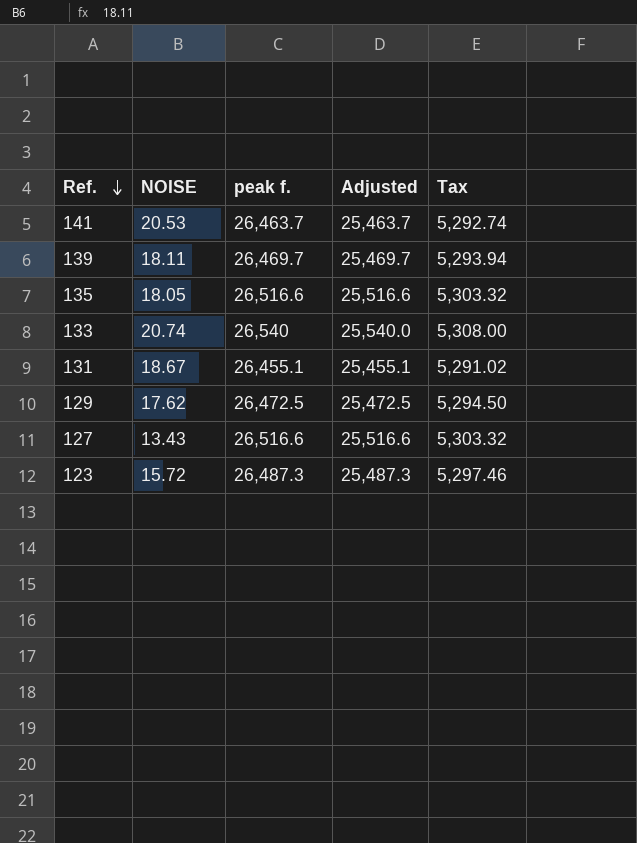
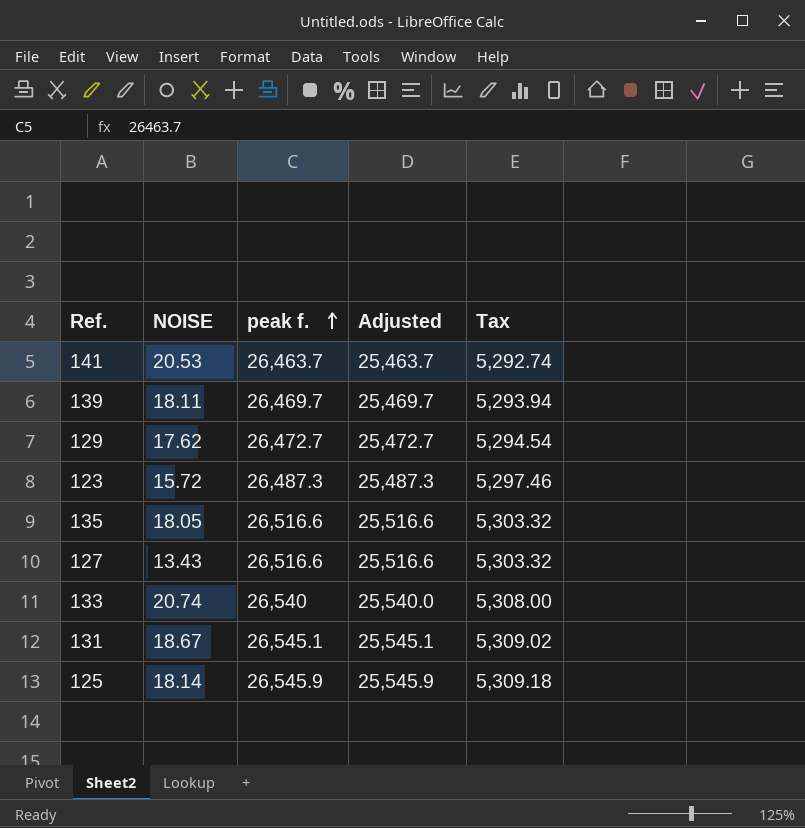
row order: Ref. descending -> peak f. ascending
129 | peak f.: 26,472.5 -> 26,472.7
129 | Adjusted: 25,472.5 -> 25,472.7
129 | Tax: 5,294.50 -> 5,294.54
131 | peak f.: 26,455.1 -> 26,545.1
131 | Adjusted: 25,455.1 -> 25,545.1
131 | Tax: 5,291.02 -> 5,309.02
row 125: none -> 18.14 | 26,545.9 | 25,545.9 | 5,309.18

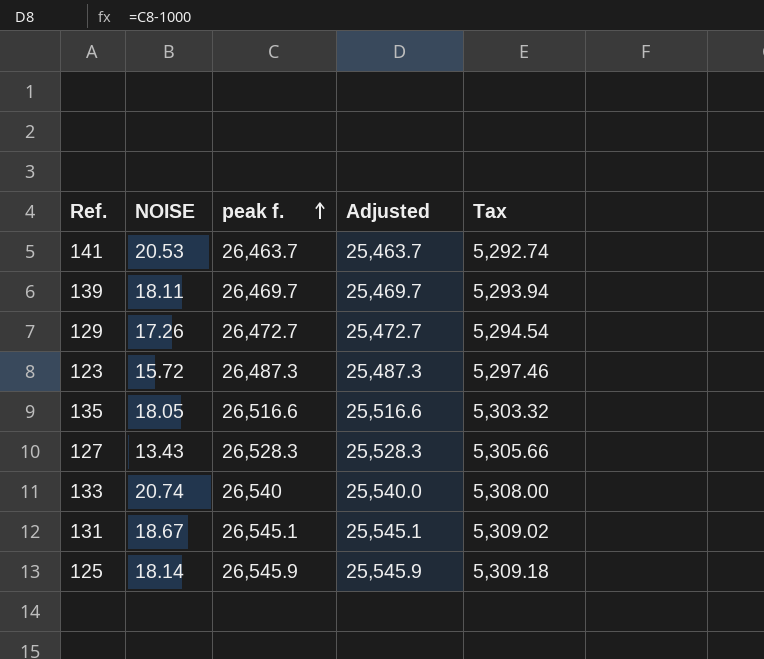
129 | NOISE: 17.62 -> 17.26
127 | peak f.: 26,516.6 -> 26,528.3
127 | Adjusted: 25,516.6 -> 25,528.3
127 | Tax: 5,303.32 -> 5,305.66

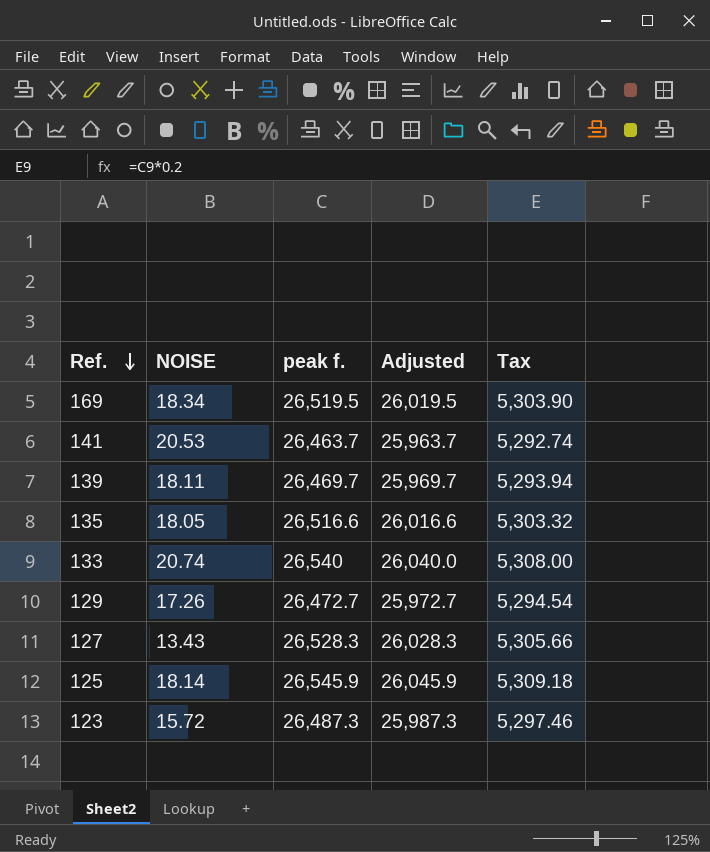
row order: peak f. ascending -> Ref. descending
column Adjusted | formula: [peak f.] - 1000 -> [peak f.] - 500
row 131: 18.67 | 26,545.1 | 25,545.1 | 5,309.02 -> none
row 169: none -> 18.34 | 26,519.5 | 26,019.5 | 5,303.90

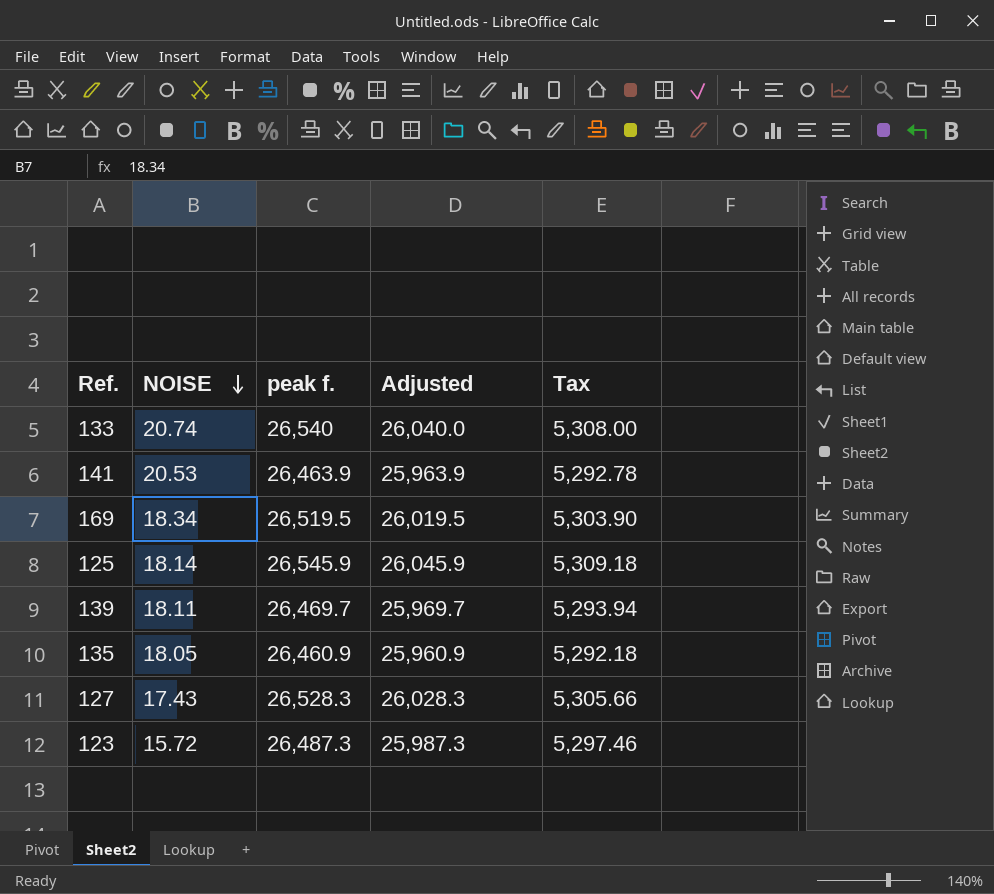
row order: Ref. descending -> NOISE descending
row 129: 17.26 | 26,472.7 | 25,972.7 | 5,294.54 -> none
141 | peak f.: 26,463.7 -> 26,463.9
141 | Adjusted: 25,963.7 -> 25,963.9
141 | Tax: 5,292.74 -> 5,292.78
135 | peak f.: 26,516.6 -> 26,460.9
135 | Adjusted: 26,016.6 -> 25,960.9
135 | Tax: 5,303.32 -> 5,292.18
127 | NOISE: 13.43 -> 17.43

